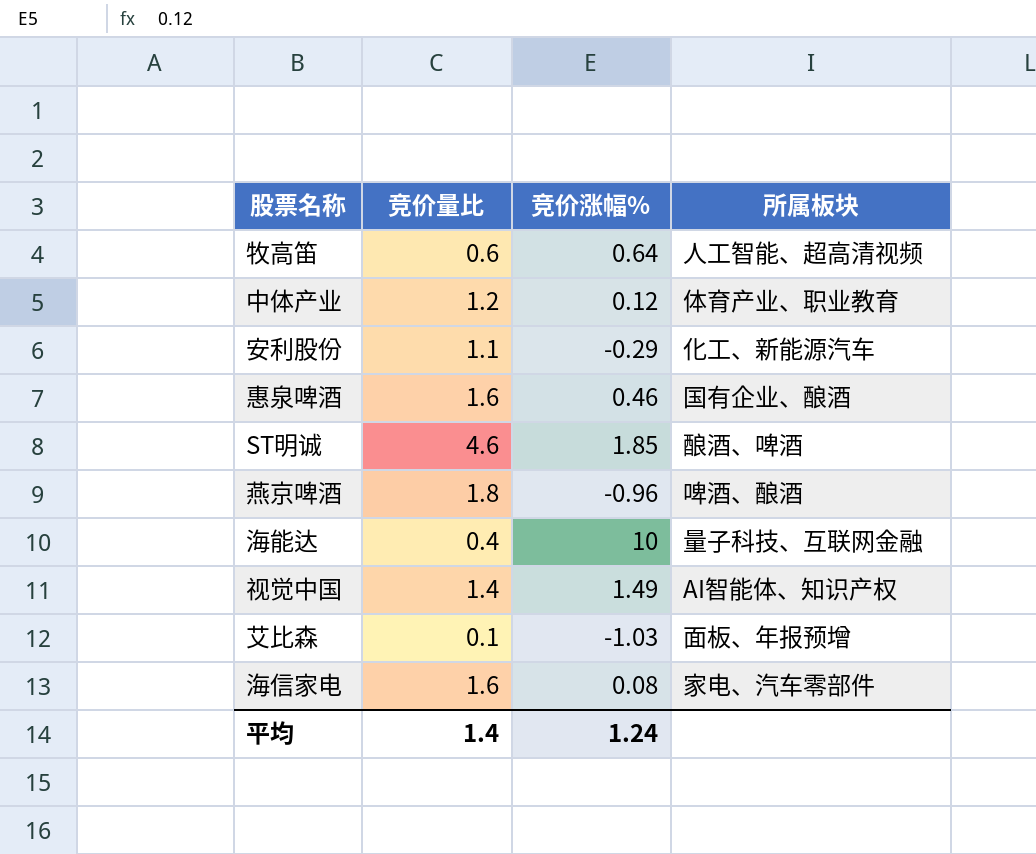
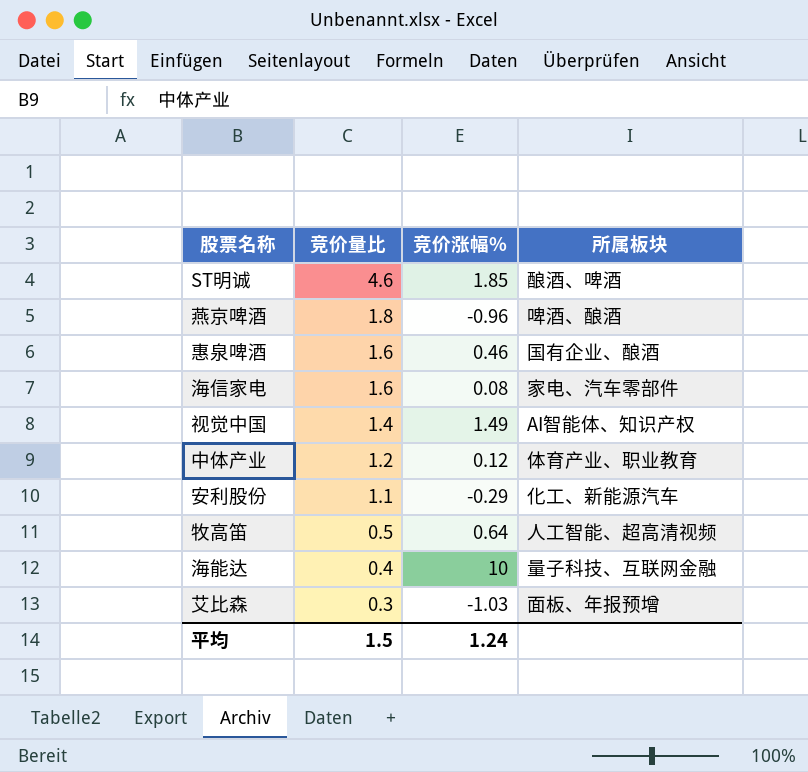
row order: none -> 竞价量比 descending
牧高笛 | 竞价量比: 0.6 -> 0.5
艾比森 | 竞价量比: 0.1 -> 0.3
平均 | 竞价量比: 1.4 -> 1.5

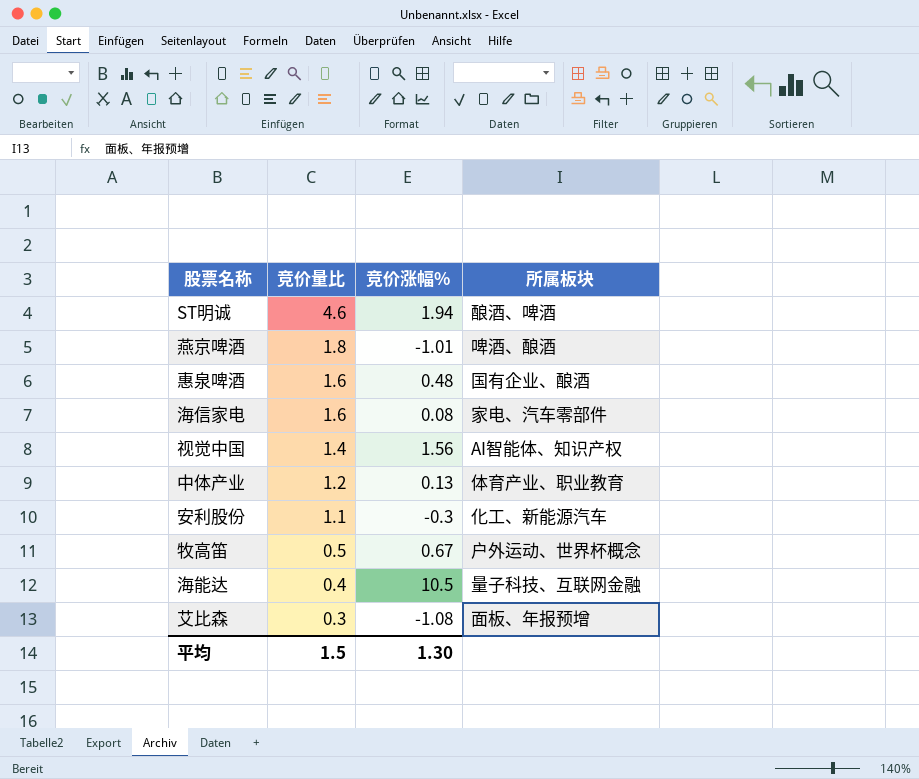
ST明诚 | 竞价涨幅%: 1.85 -> 1.94
燕京啤酒 | 竞价涨幅%: -0.96 -> -1.01
惠泉啤酒 | 竞价涨幅%: 0.46 -> 0.48
视觉中国 | 竞价涨幅%: 1.49 -> 1.56
中体产业 | 竞价涨幅%: 0.12 -> 0.13
安利股份 | 竞价涨幅%: -0.29 -> -0.3
牧高笛 | 竞价涨幅%: 0.64 -> 0.67
牧高笛 | 所属板块: 人工智能、超高清视频 -> 户外运动、世界杯概念
海能达 | 竞价涨幅%: 10 -> 10.5
艾比森 | 竞价涨幅%: -1.03 -> -1.08
平均 | 竞价涨幅%: 1.24 -> 1.30

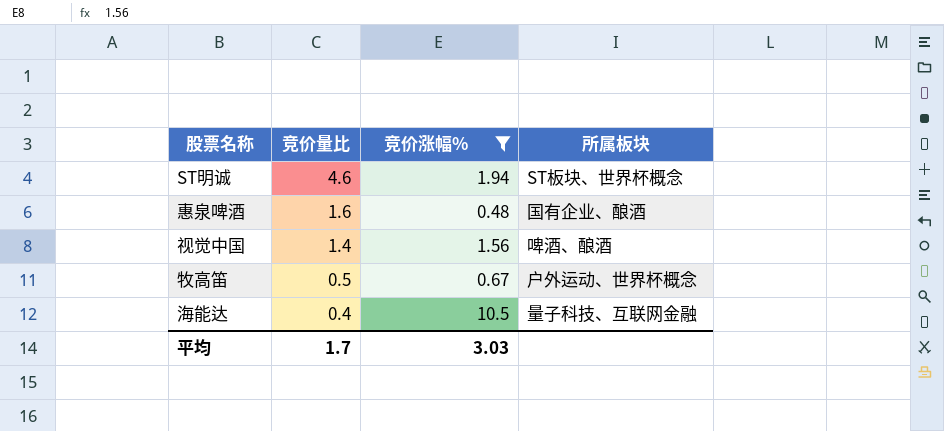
filter: none -> 竞价涨幅% >= 0.48
ST明诚 | 所属板块: 酿酒、啤酒 -> ST板块、世界杯概念
视觉中国 | 所属板块: AI智能体、知识产权 -> 啤酒、酿酒
平均 | 竞价量比: 1.5 -> 1.7
平均 | 竞价涨幅%: 1.30 -> 3.03

